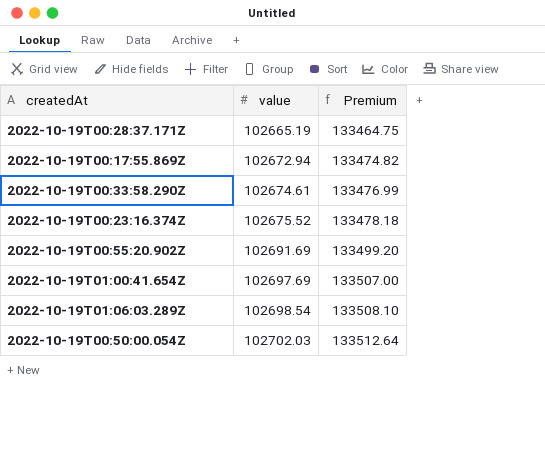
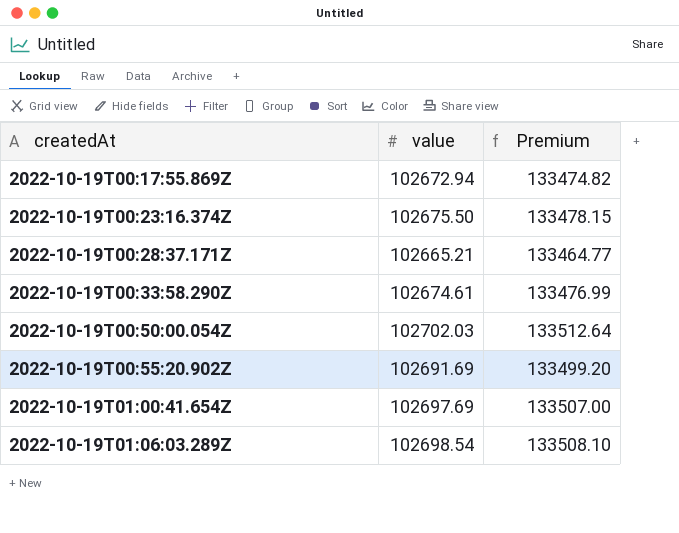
row order: value ascending -> createdAt ascending
2022-10-19T00:23:16.374Z | value: 102675.52 -> 102675.50
2022-10-19T00:23:16.374Z | Premium: 133478.18 -> 133478.15
2022-10-19T00:28:37.171Z | value: 102665.19 -> 102665.21
2022-10-19T00:28:37.171Z | Premium: 133464.75 -> 133464.77

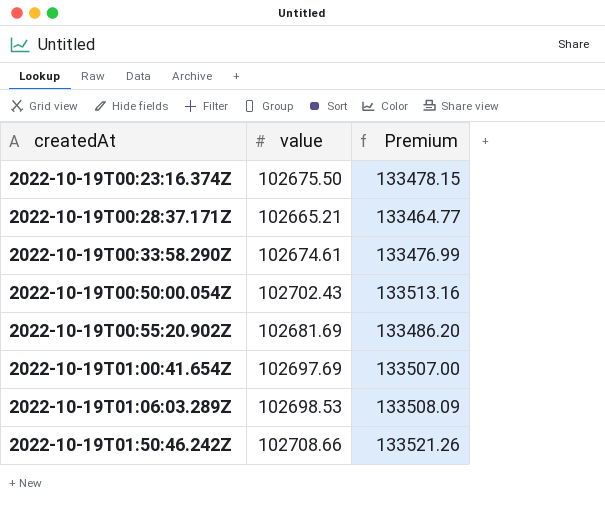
row 2022-10-19T00:17:55.869Z: 102672.94 | 133474.82 -> none
2022-10-19T00:50:00.054Z | value: 102702.03 -> 102702.43
2022-10-19T00:50:00.054Z | Premium: 133512.64 -> 133513.16
2022-10-19T00:55:20.902Z | value: 102691.69 -> 102681.69
2022-10-19T00:55:20.902Z | Premium: 133499.20 -> 133486.20
2022-10-19T01:06:03.289Z | value: 102698.54 -> 102698.53
2022-10-19T01:06:03.289Z | Premium: 133508.10 -> 133508.09
row 2022-10-19T01:50:46.242Z: none -> 102708.66 | 133521.26

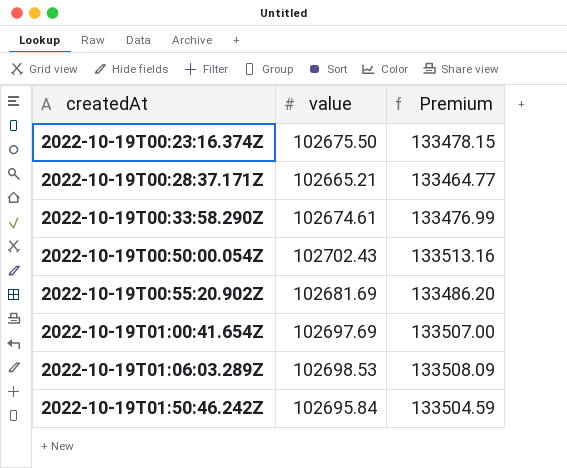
2022-10-19T01:50:46.242Z | value: 102708.66 -> 102695.84
2022-10-19T01:50:46.242Z | Premium: 133521.26 -> 133504.59

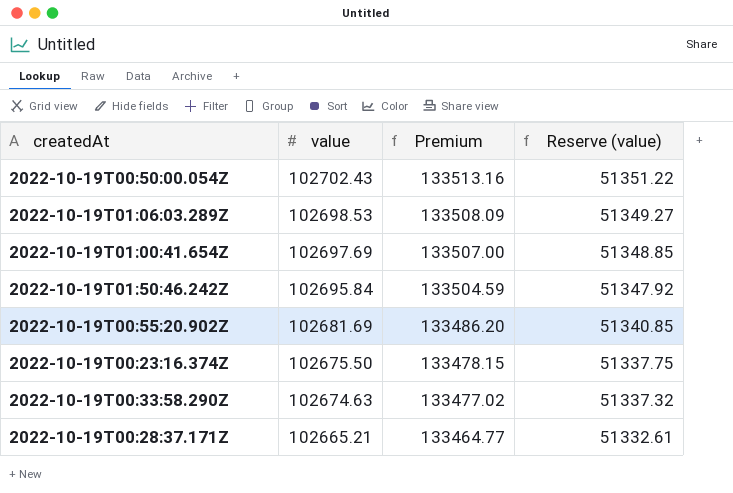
row order: createdAt ascending -> value descending
column Reserve (value) | formula: none -> [value] * 0.5
2022-10-19T00:33:58.290Z | value: 102674.61 -> 102674.63
2022-10-19T00:33:58.290Z | Premium: 133476.99 -> 133477.02

